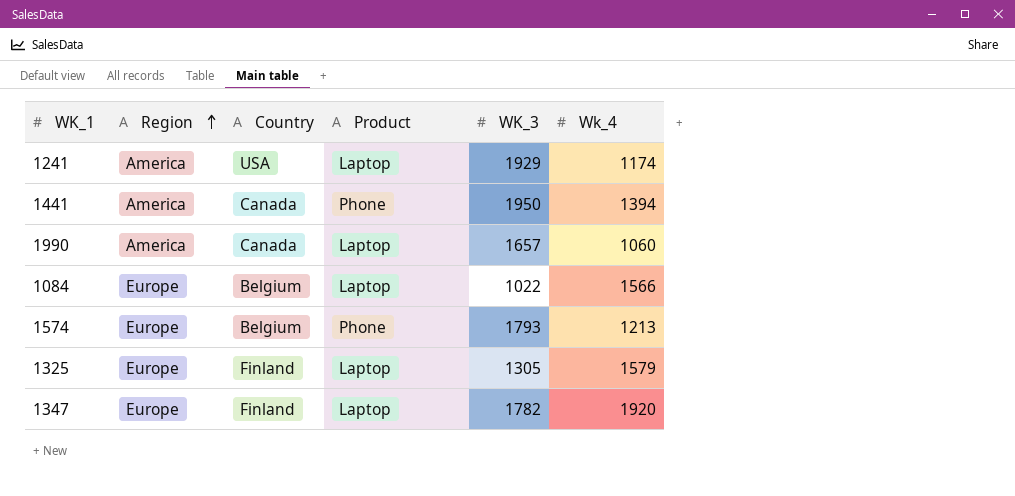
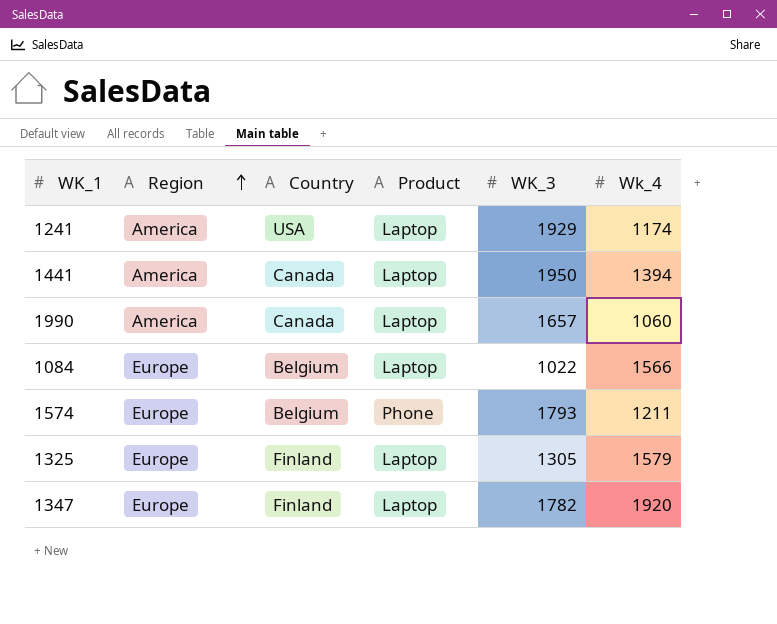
1441 | Product: Phone -> Laptop
1574 | Wk_4: 1213 -> 1211

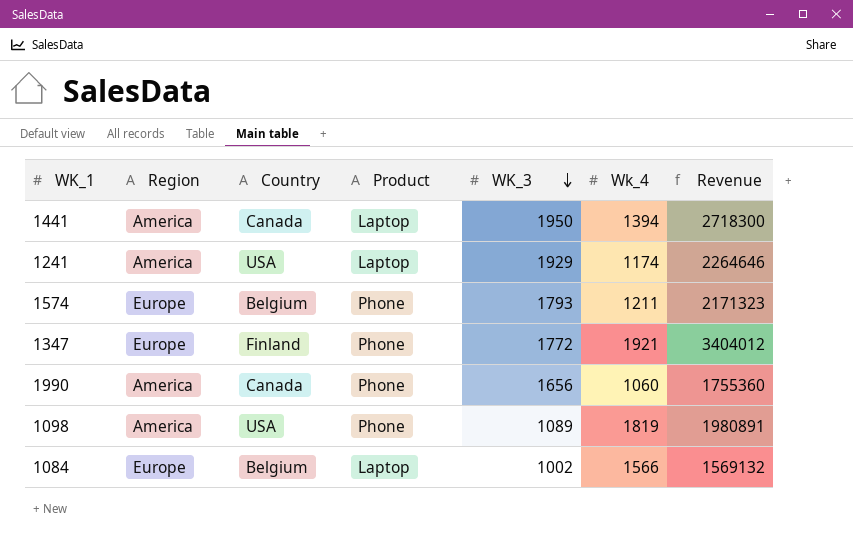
row order: Region ascending -> WK_3 descending
column Revenue | formula: none -> [WK_3] * [Wk_4]
row 1325: Europe | Finland | Laptop | 1305 | 1579 -> none
1347 | Product: Laptop -> Phone
1347 | WK_3: 1782 -> 1772
1347 | Wk_4: 1920 -> 1921
1990 | Product: Laptop -> Phone
1990 | WK_3: 1657 -> 1656
row 1098: none -> America | USA | Phone | 1089 | 1819 | 1980891
1084 | WK_3: 1022 -> 1002

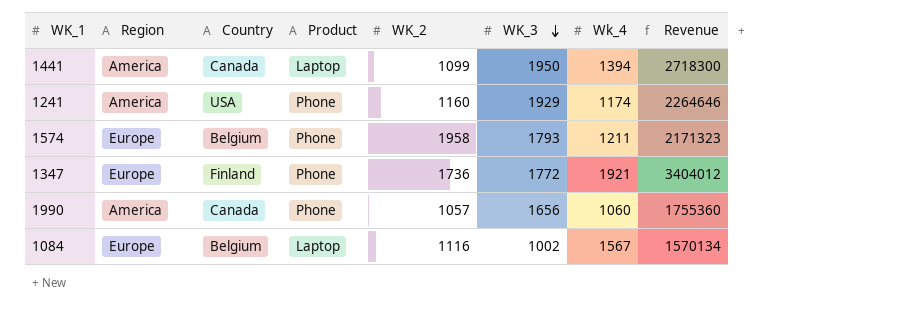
column WK_2 | position: none -> 5
row 1098: America | USA | Phone | 1089 | 1819 | 1980891 -> none
1241 | Product: Laptop -> Phone
1084 | Wk_4: 1566 -> 1567
1084 | Revenue: 1569132 -> 1570134

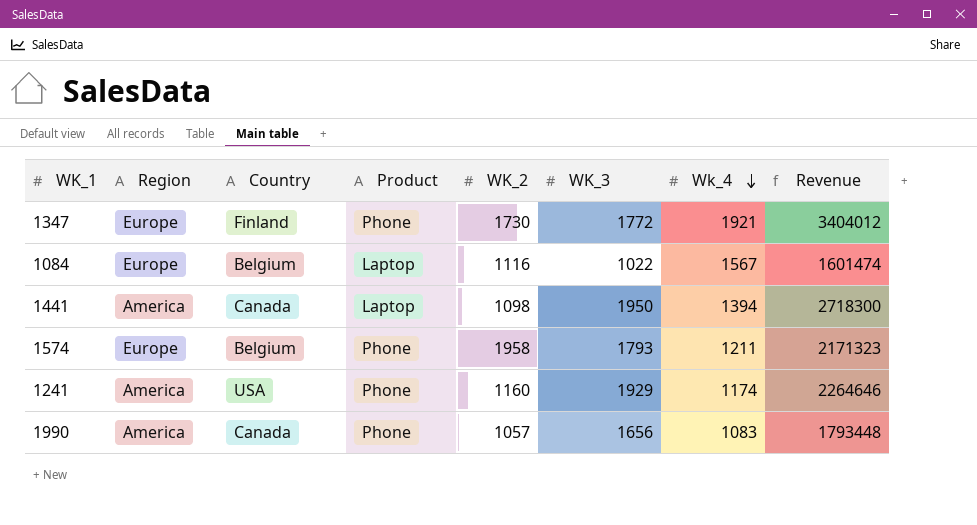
row order: WK_3 descending -> Wk_4 descending
1347 | WK_2: 1736 -> 1730
1084 | WK_3: 1002 -> 1022
1084 | Revenue: 1570134 -> 1601474
1441 | WK_2: 1099 -> 1098
1990 | Wk_4: 1060 -> 1083
1990 | Revenue: 1755360 -> 1793448

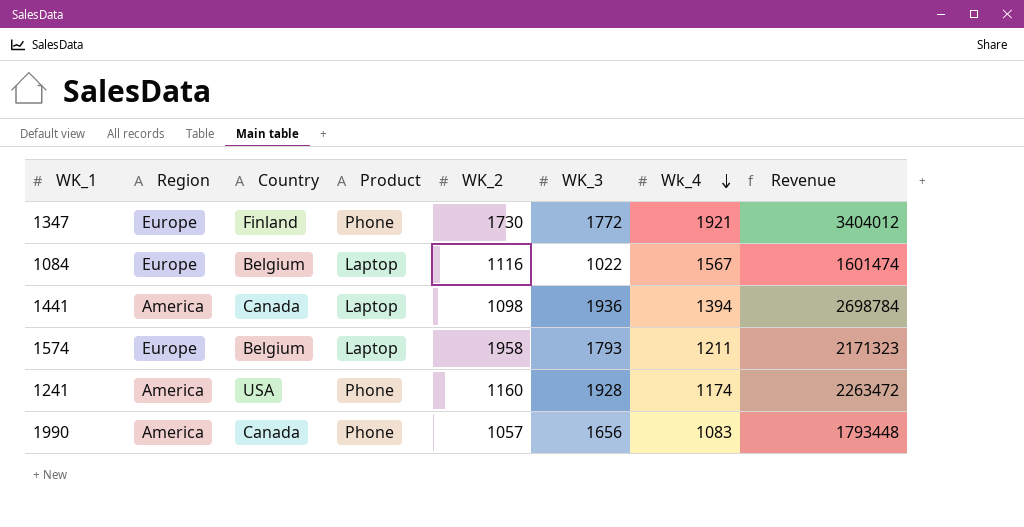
1441 | WK_3: 1950 -> 1936
1441 | Revenue: 2718300 -> 2698784
1574 | Product: Phone -> Laptop
1241 | WK_3: 1929 -> 1928
1241 | Revenue: 2264646 -> 2263472

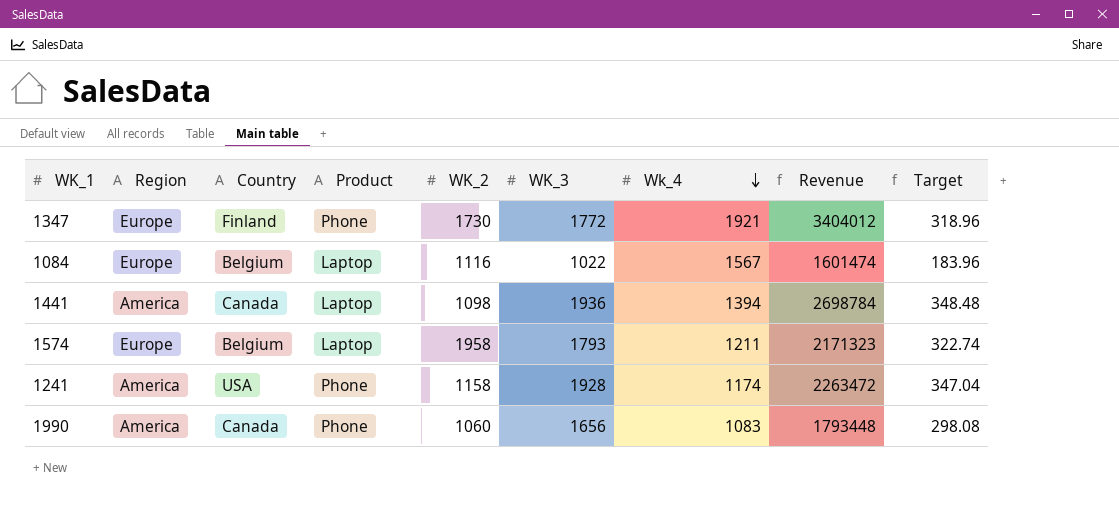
column Target | formula: none -> [WK_3] * 0.18
1241 | WK_2: 1160 -> 1158
1990 | WK_2: 1057 -> 1060

